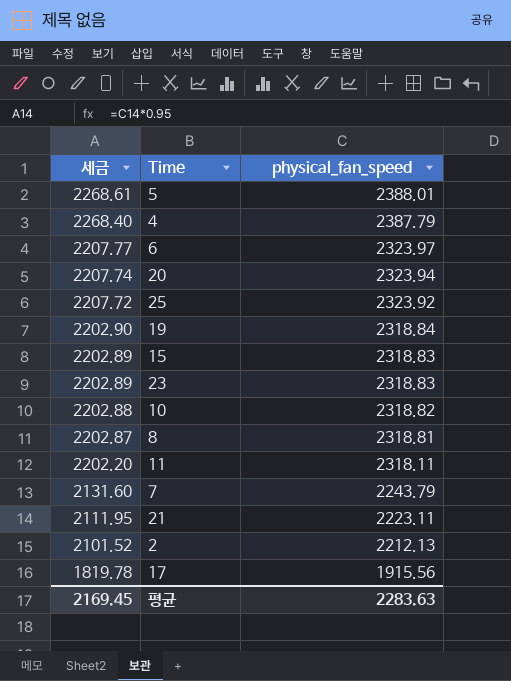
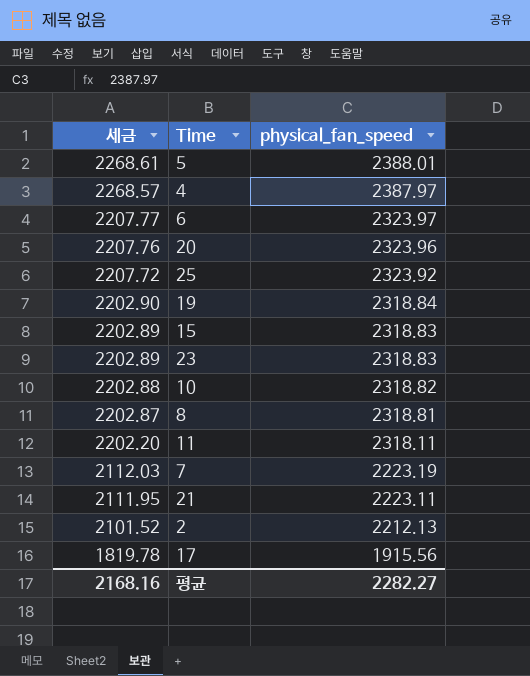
4 | 세금: 2268.40 -> 2268.57
4 | physical_fan_speed: 2387.79 -> 2387.97
20 | 세금: 2207.74 -> 2207.76
20 | physical_fan_speed: 2323.94 -> 2323.96
7 | 세금: 2131.60 -> 2112.03
7 | physical_fan_speed: 2243.79 -> 2223.19
평균 | 세금: 2169.45 -> 2168.16
평균 | physical_fan_speed: 2283.63 -> 2282.27

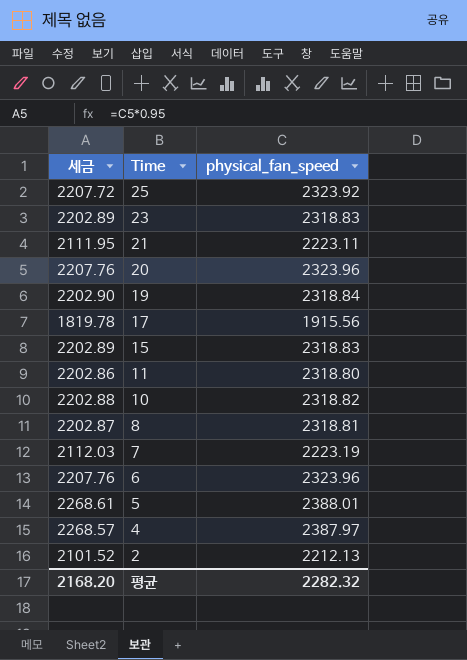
row order: 세금 descending -> Time descending
11 | 세금: 2202.20 -> 2202.86
11 | physical_fan_speed: 2318.11 -> 2318.80
6 | 세금: 2207.77 -> 2207.76
6 | physical_fan_speed: 2323.97 -> 2323.96
평균 | 세금: 2168.16 -> 2168.20
평균 | physical_fan_speed: 2282.27 -> 2282.32

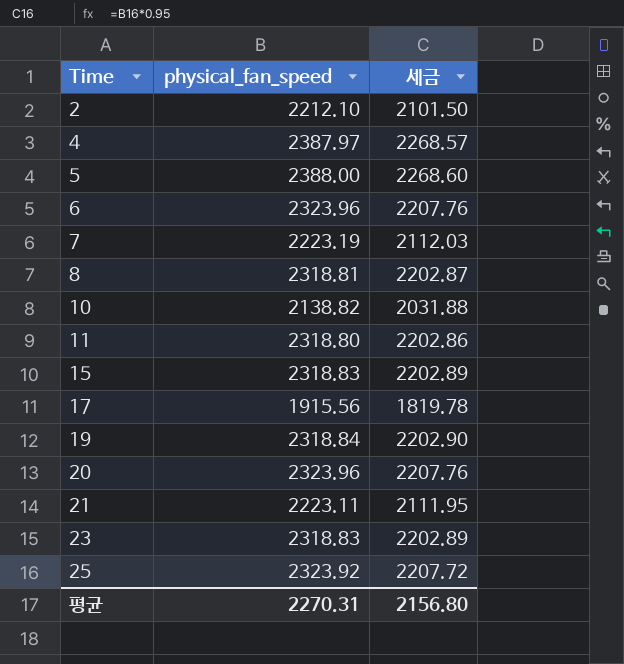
row order: Time descending -> Time ascending
column 세금 | position: 1 -> 3
2 | physical_fan_speed: 2212.13 -> 2212.10
2 | 세금: 2101.52 -> 2101.50
5 | physical_fan_speed: 2388.01 -> 2388.00
5 | 세금: 2268.61 -> 2268.60
10 | physical_fan_speed: 2318.82 -> 2138.82
10 | 세금: 2202.88 -> 2031.88
평균 | physical_fan_speed: 2282.32 -> 2270.31
평균 | 세금: 2168.20 -> 2156.80

